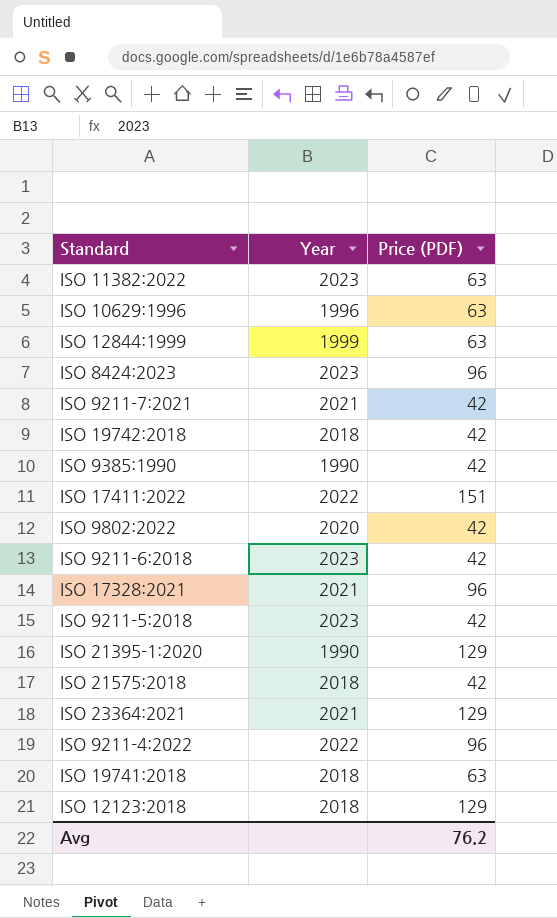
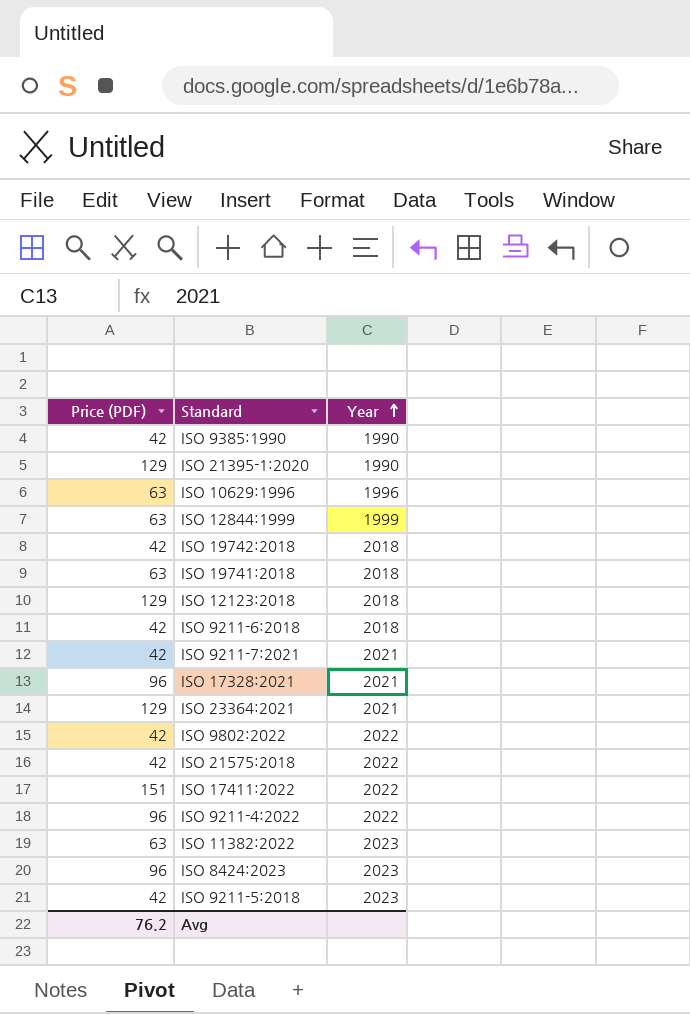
row order: none -> Year ascending
column Price (PDF) | position: 3 -> 1
ISO 9211-6:2018 | Year: 2023 -> 2018
ISO 9802:2022 | Year: 2020 -> 2022
ISO 21575:2018 | Year: 2018 -> 2022

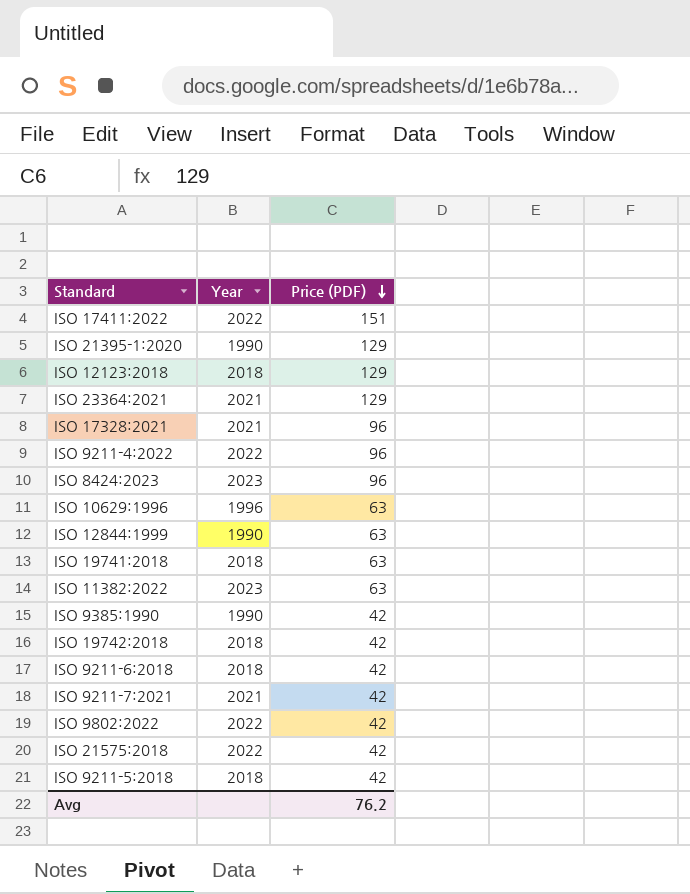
row order: Year ascending -> Price (PDF) descending
column Price (PDF) | position: 1 -> 3
ISO 12844:1999 | Year: 1999 -> 1990
ISO 9211-5:2018 | Year: 2023 -> 2018

